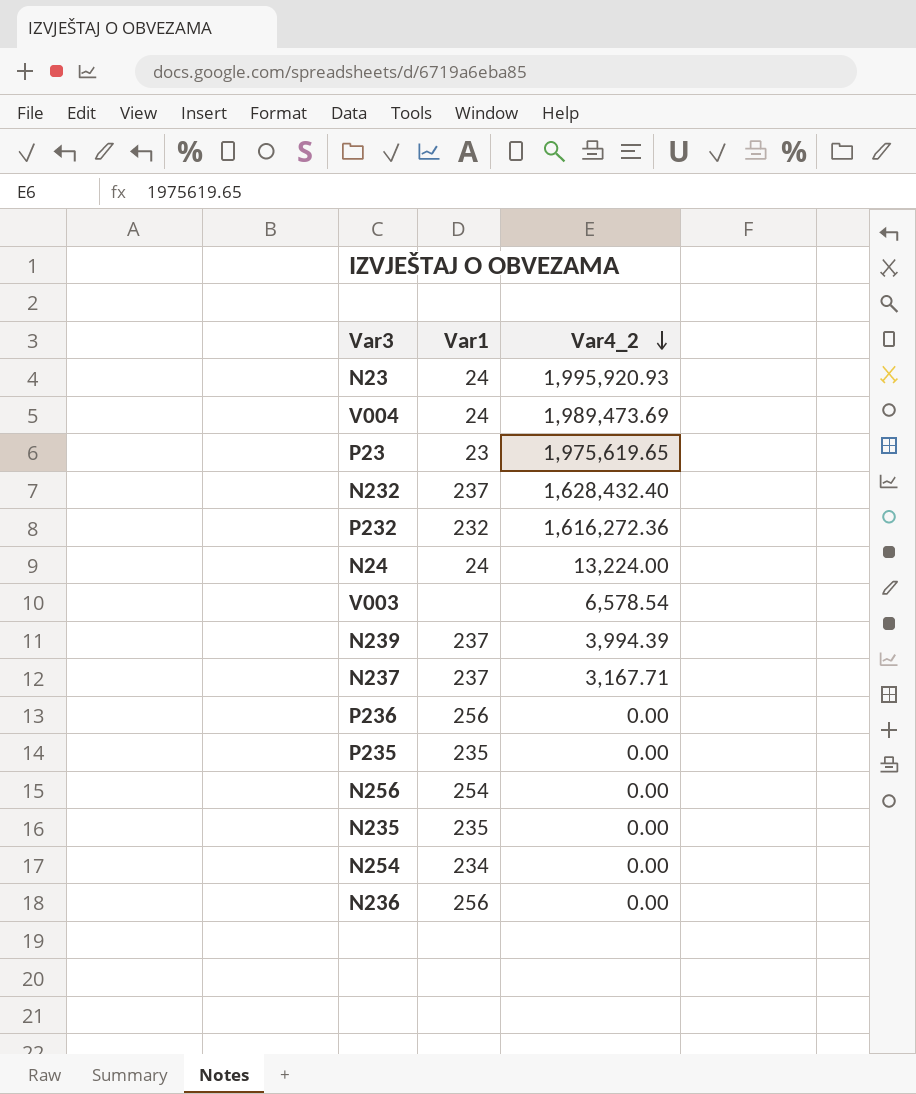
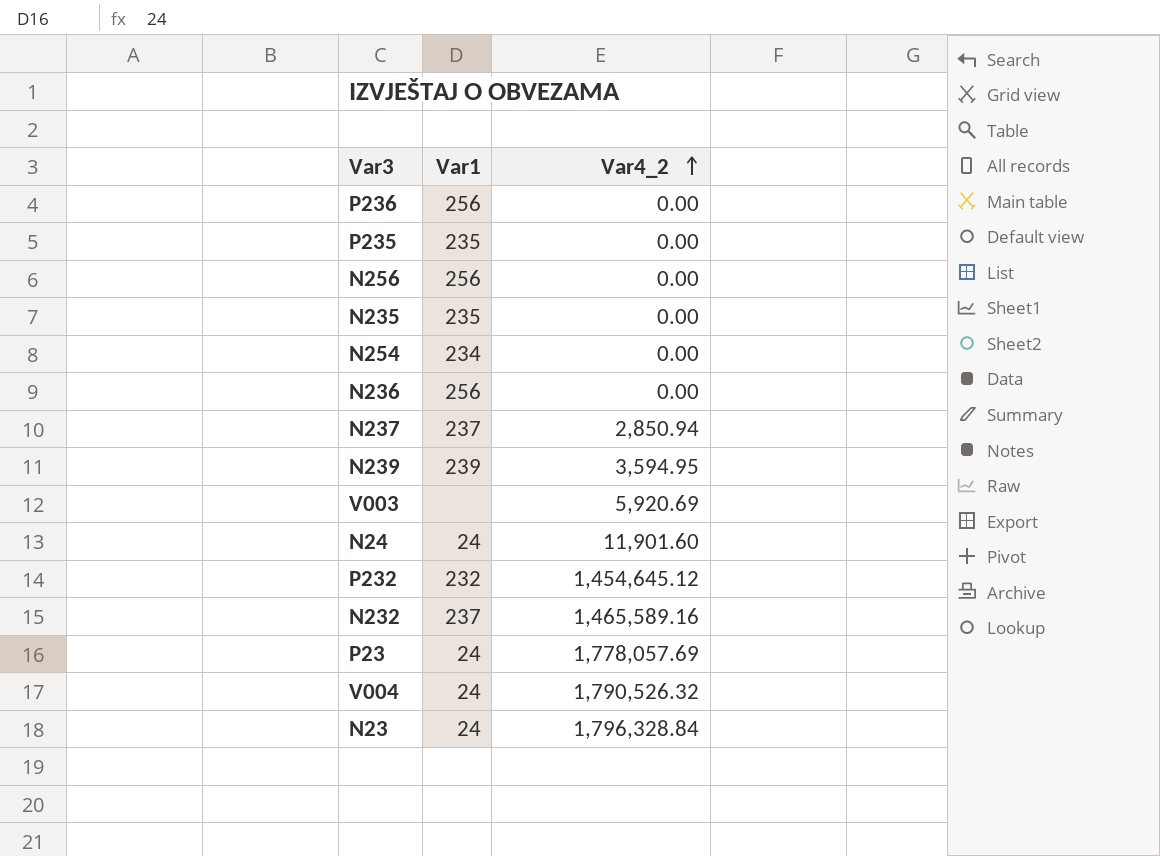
row order: Var4_2 descending -> Var4_2 ascending
N256 | Var1: 254 -> 256
N237 | Var4_2: 3,167.71 -> 2,850.94
N239 | Var1: 237 -> 239
N239 | Var4_2: 3,994.39 -> 3,594.95
V003 | Var4_2: 6,578.54 -> 5,920.69
N24 | Var4_2: 13,224.00 -> 11,901.60
P232 | Var4_2: 1,616,272.36 -> 1,454,645.12
N232 | Var4_2: 1,628,432.40 -> 1,465,589.16
P23 | Var1: 23 -> 24
P23 | Var4_2: 1,975,619.65 -> 1,778,057.69
V004 | Var4_2: 1,989,473.69 -> 1,790,526.32
N23 | Var4_2: 1,995,920.93 -> 1,796,328.84

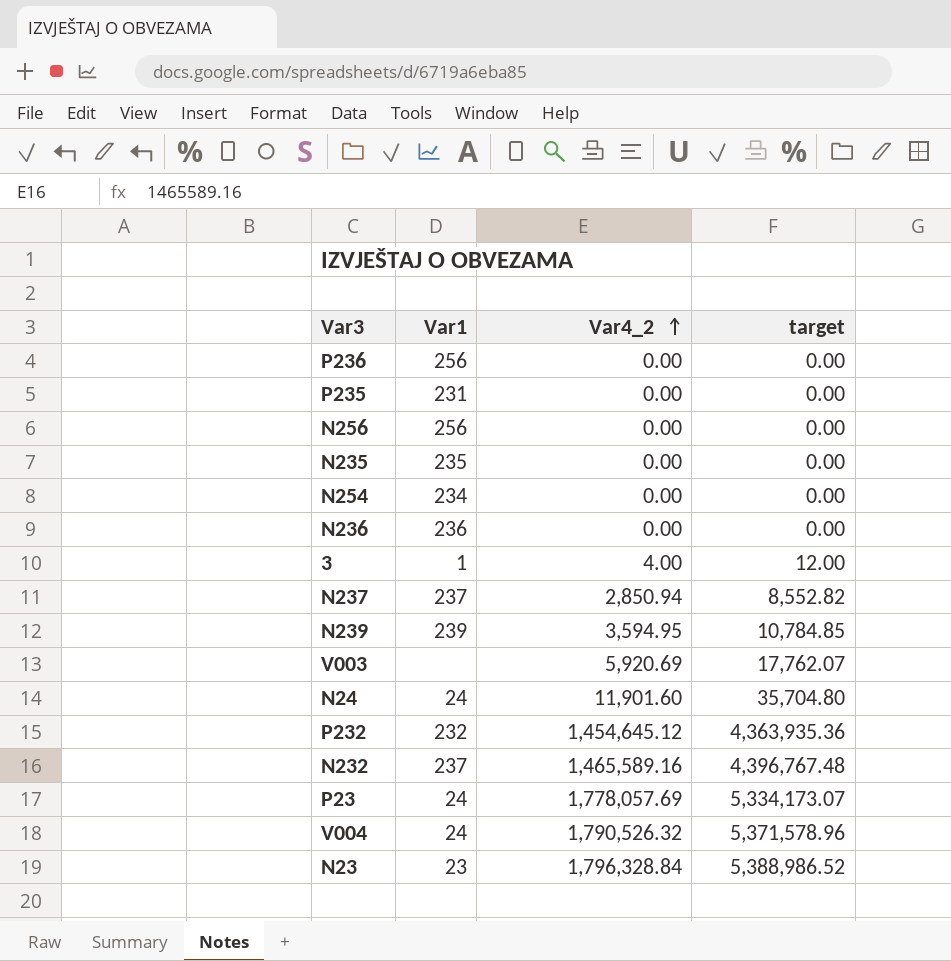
column target | formula: none -> [Var4_2] * 3
P235 | Var1: 235 -> 231
N236 | Var1: 256 -> 236
row 3: none -> 1 | 4.00 | 12.00
N23 | Var1: 24 -> 23

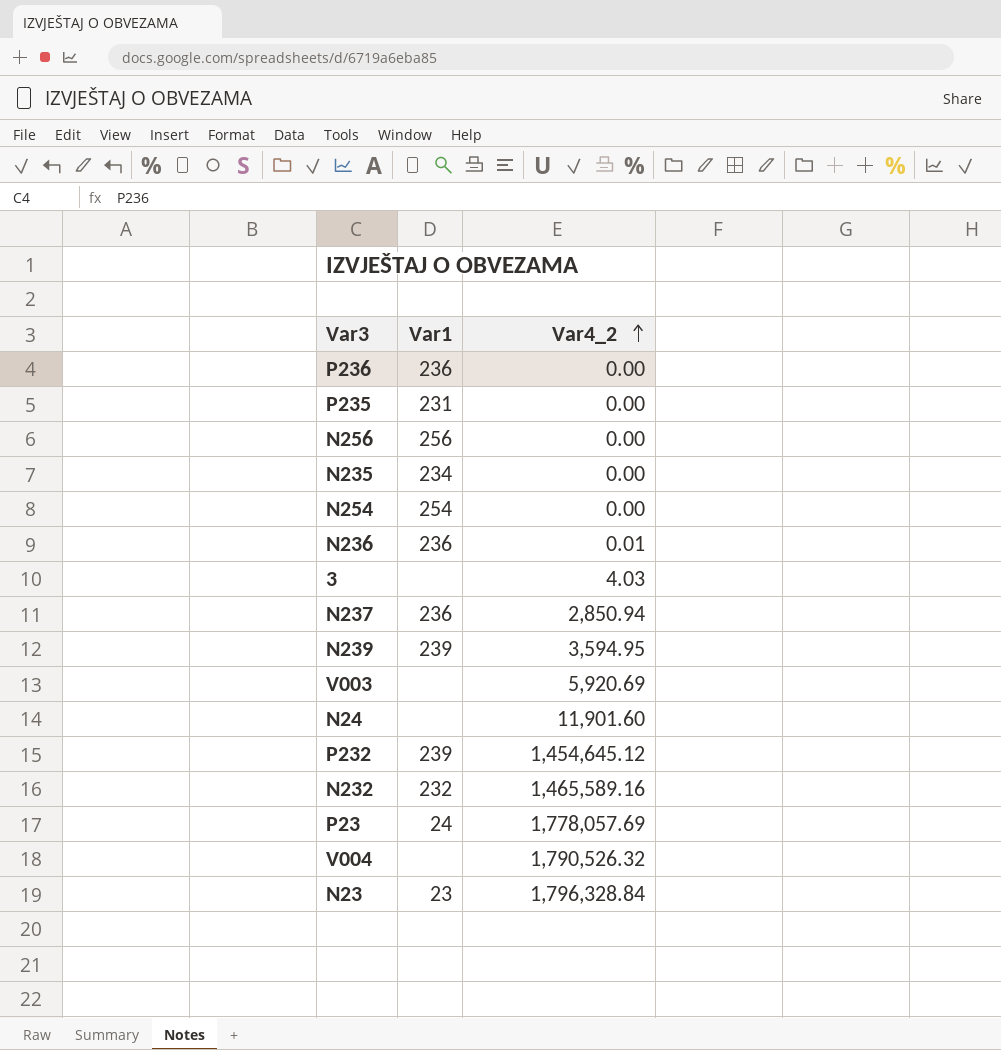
column target | formula: [Var4_2] * 3 -> none
P236 | Var1: 256 -> 236
N235 | Var1: 235 -> 234
N254 | Var1: 234 -> 254
N236 | Var4_2: 0.00 -> 0.01
3 | Var1: 1 -> none
3 | Var4_2: 4.00 -> 4.03
N237 | Var1: 237 -> 236
N24 | Var1: 24 -> none
P232 | Var1: 232 -> 239
N232 | Var1: 237 -> 232
V004 | Var1: 24 -> none

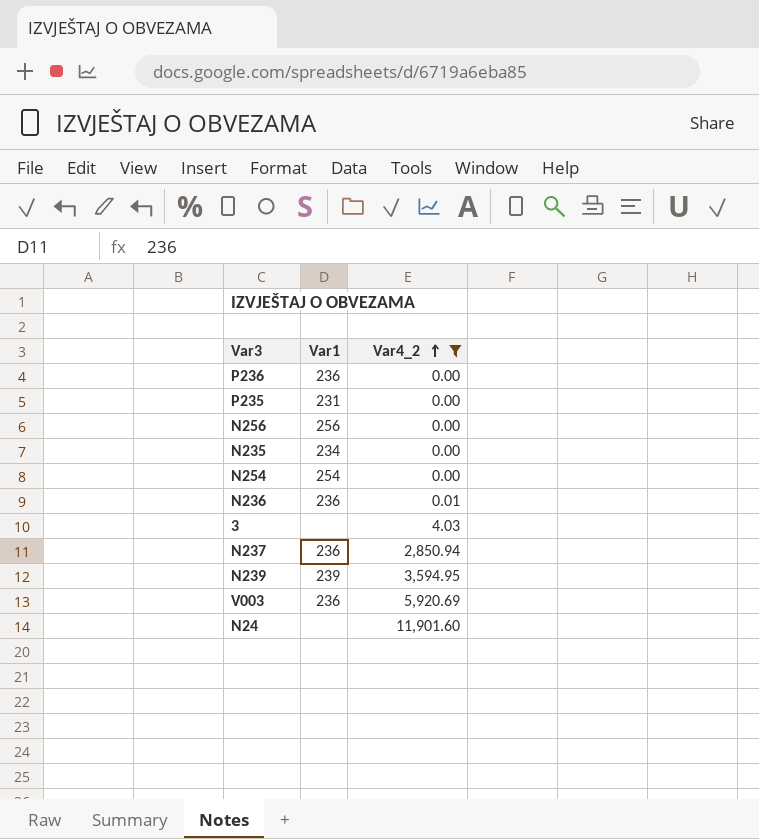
filter: none -> Var4_2 <= 11,901.60
V003 | Var1: none -> 236

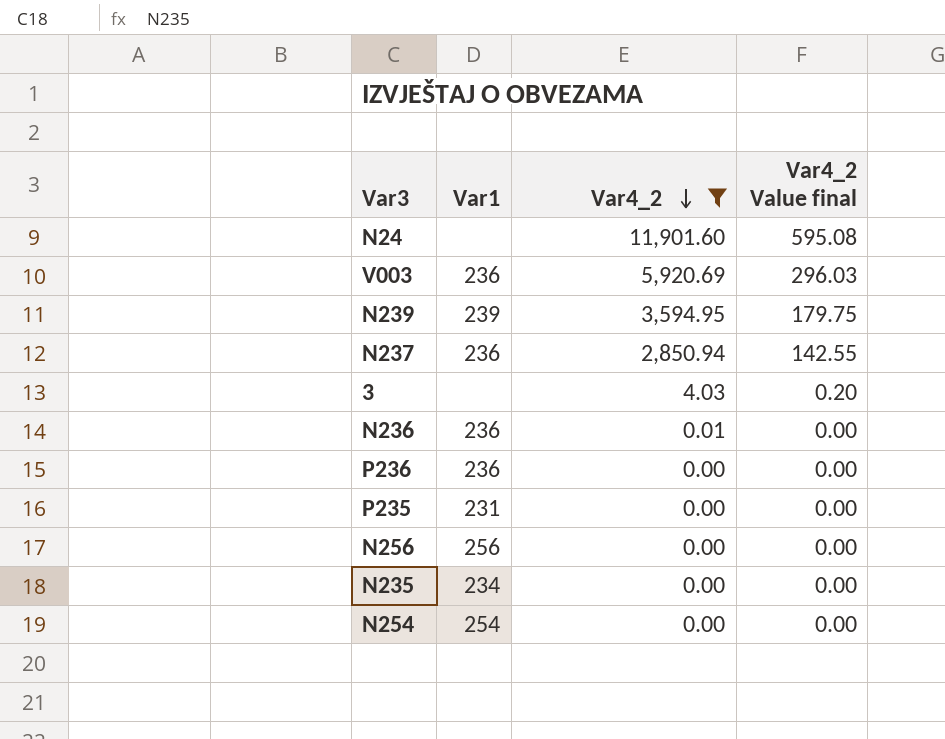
row order: Var4_2 ascending -> Var4_2 descending
column Var4_2 Value final | formula: none -> [Var4_2] * 0.05

